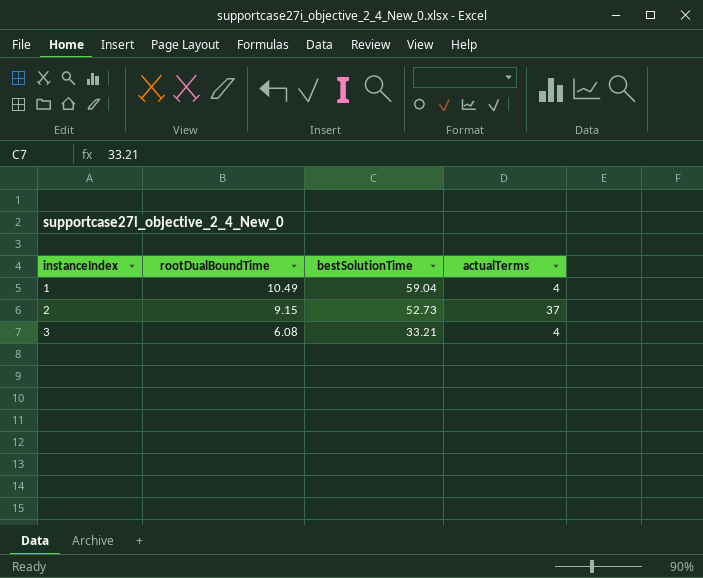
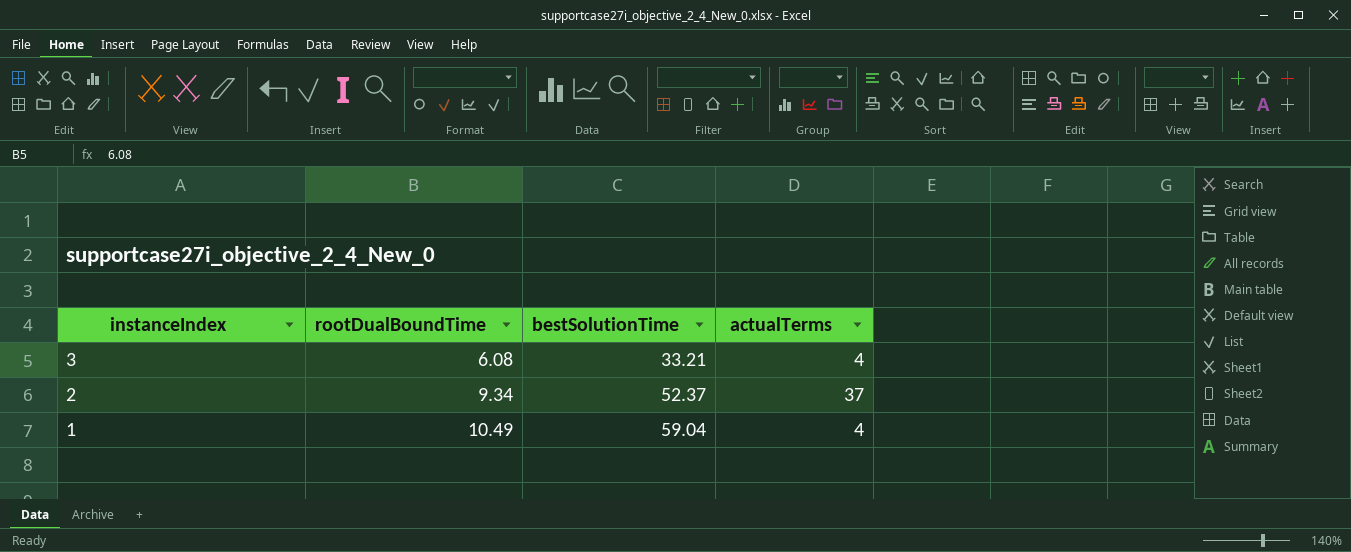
row order: instanceIndex ascending -> instanceIndex descending
2 | rootDualBoundTime: 9.15 -> 9.34
2 | bestSolutionTime: 52.73 -> 52.37

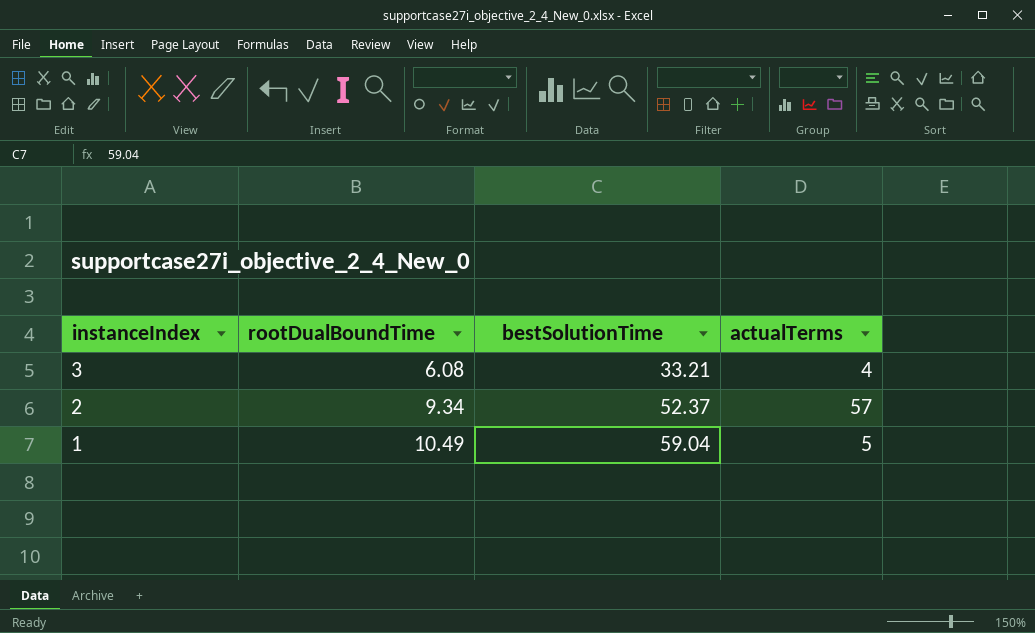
2 | actualTerms: 37 -> 57
1 | actualTerms: 4 -> 5

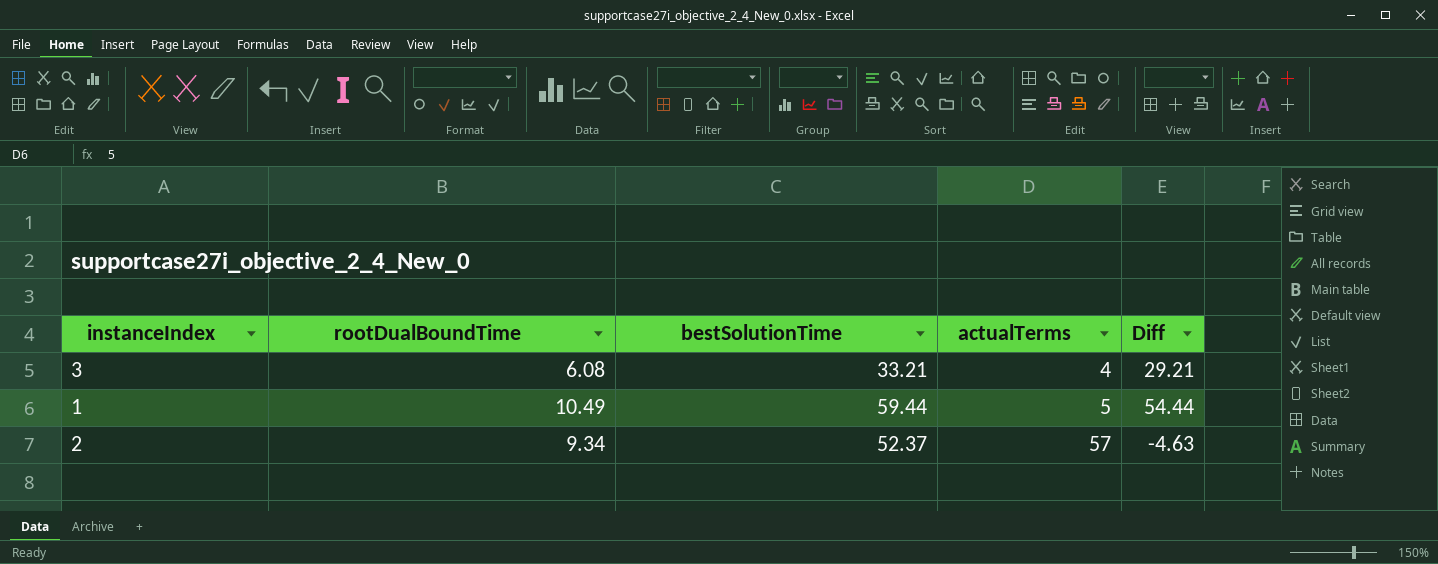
row order: instanceIndex descending -> actualTerms ascending
column Diff | formula: none -> [bestSolutionTime] - [actualTerms]
1 | bestSolutionTime: 59.04 -> 59.44

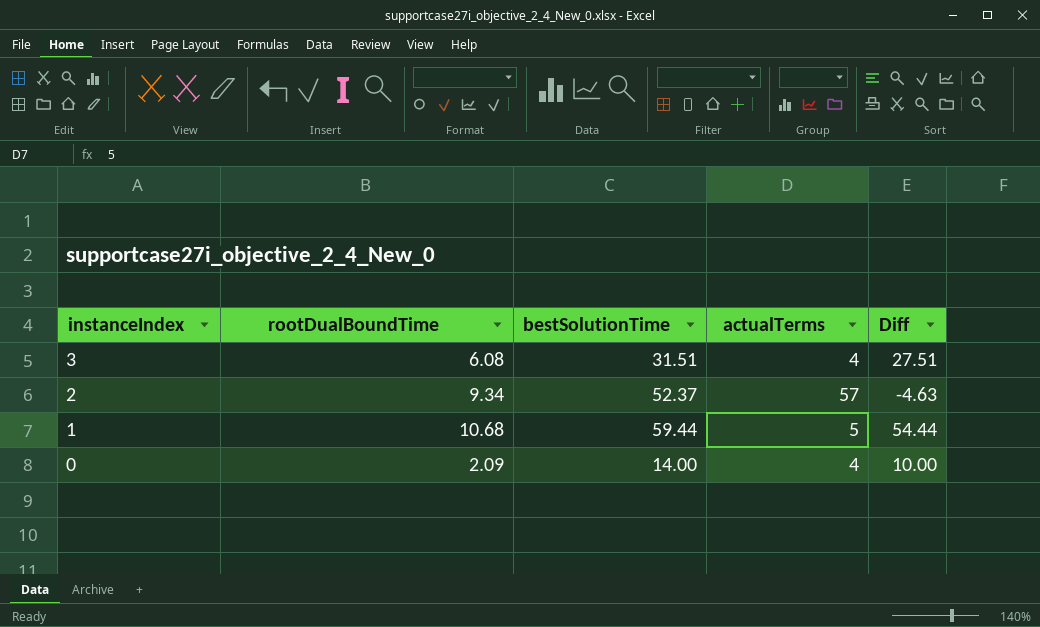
row order: actualTerms ascending -> instanceIndex descending
3 | bestSolutionTime: 33.21 -> 31.51
3 | Diff: 29.21 -> 27.51
1 | rootDualBoundTime: 10.49 -> 10.68
row 0: none -> 2.09 | 14.00 | 4 | 10.00

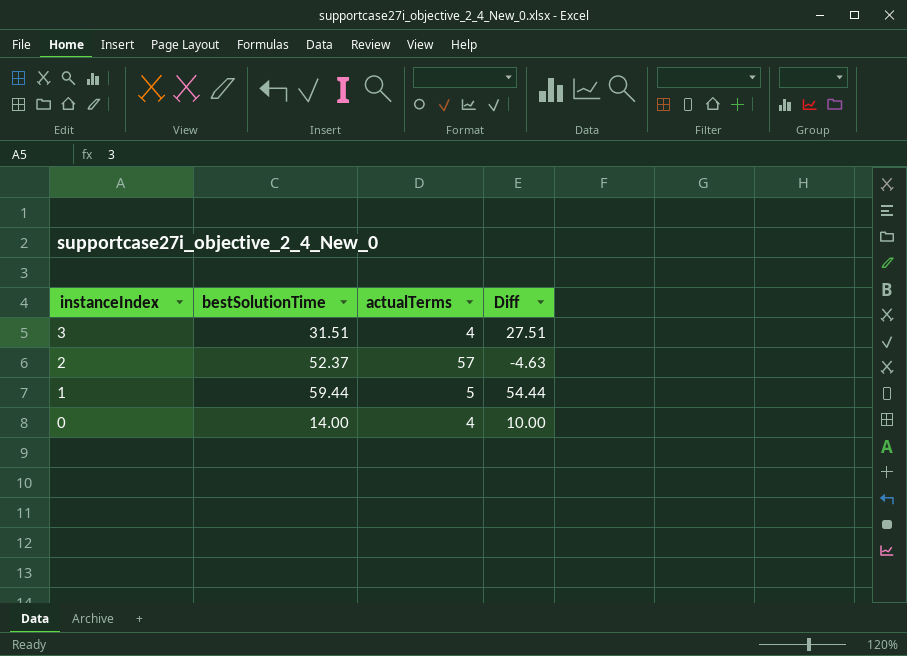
column rootDualBoundTime | position: 2 -> none

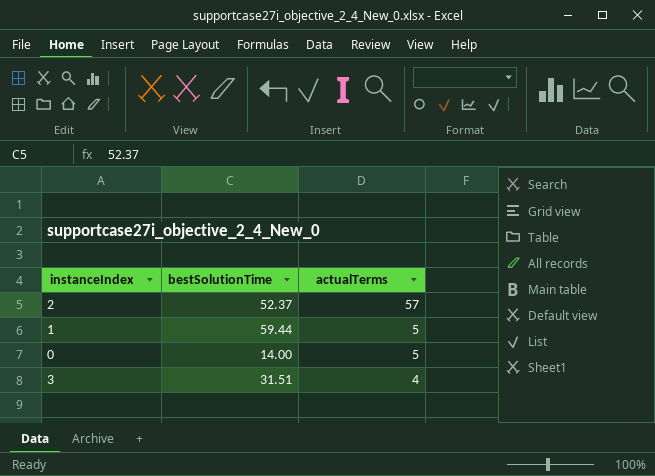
row order: instanceIndex descending -> actualTerms descending
column Diff | formula: [bestSolutionTime] - [actualTerms] -> none
0 | actualTerms: 4 -> 5

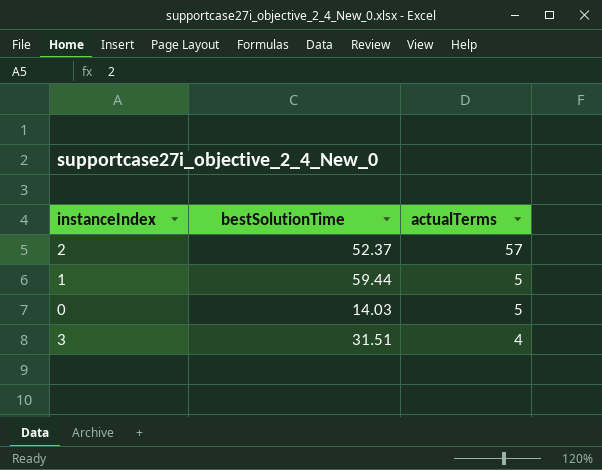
0 | bestSolutionTime: 14.00 -> 14.03

